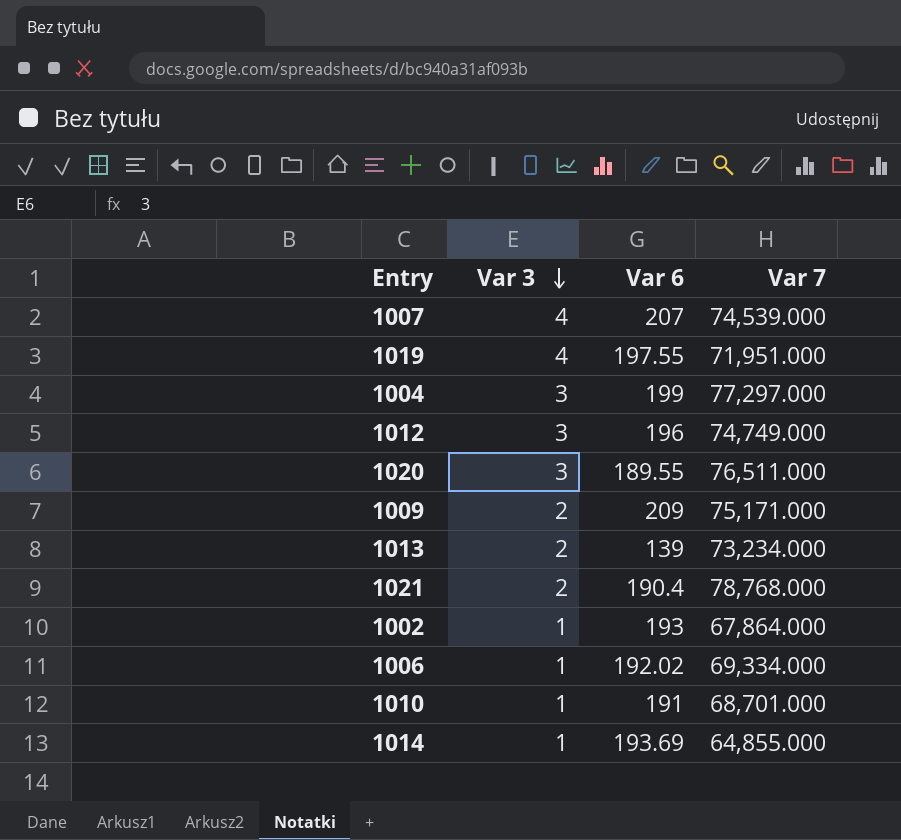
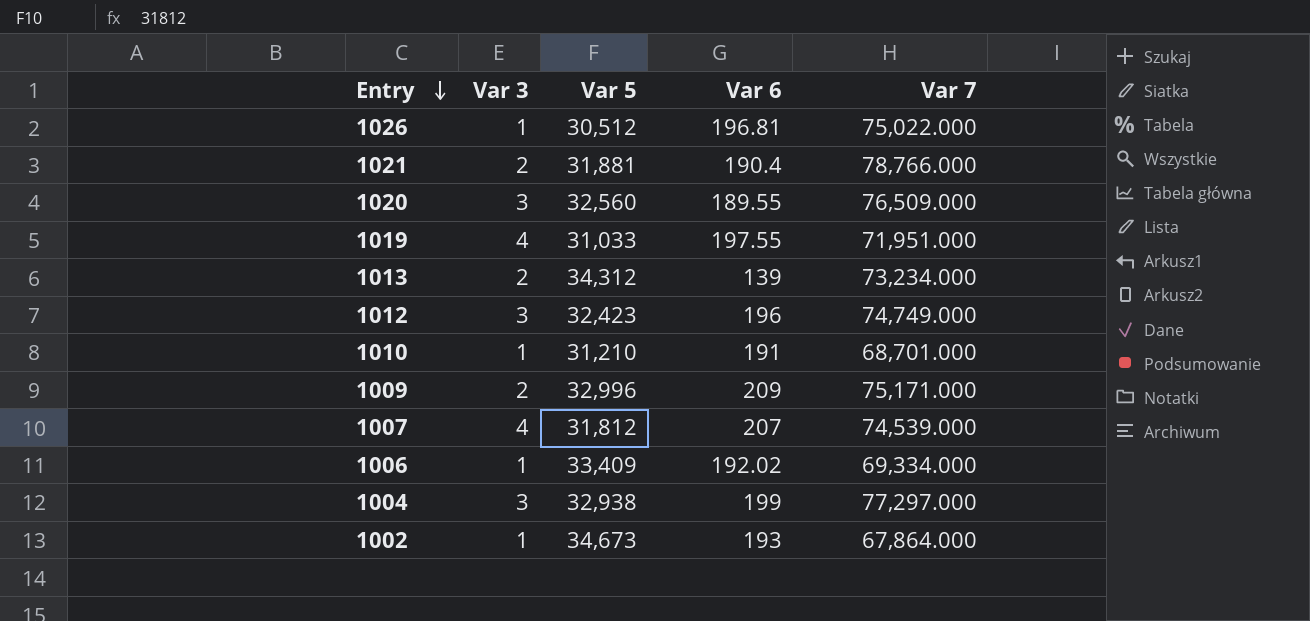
row order: Var 3 descending -> Entry descending
column Var 5 | position: none -> 3
row 1014: 1 | 193.69 | 64,855.000 -> none
row 1026: none -> 1 | 30,512 | 196.81 | 75,022.000
1021 | Var 7: 78,768.000 -> 78,766.000
1020 | Var 7: 76,511.000 -> 76,509.000

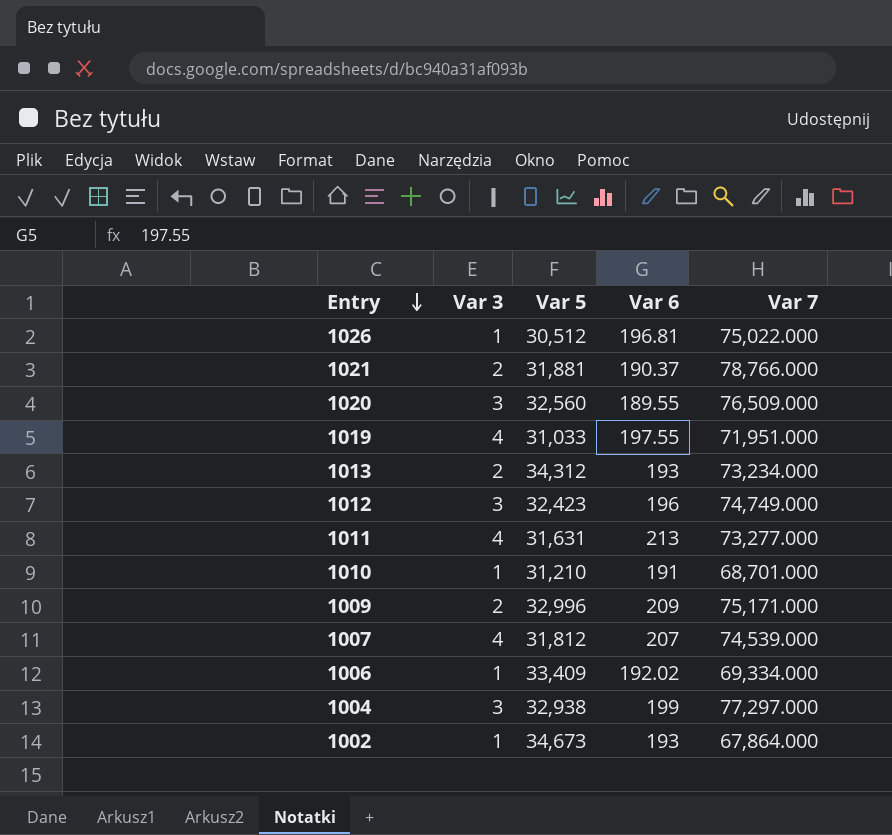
1021 | Var 6: 190.4 -> 190.37
1013 | Var 6: 139 -> 193
row 1011: none -> 4 | 31,631 | 213 | 73,277.000

